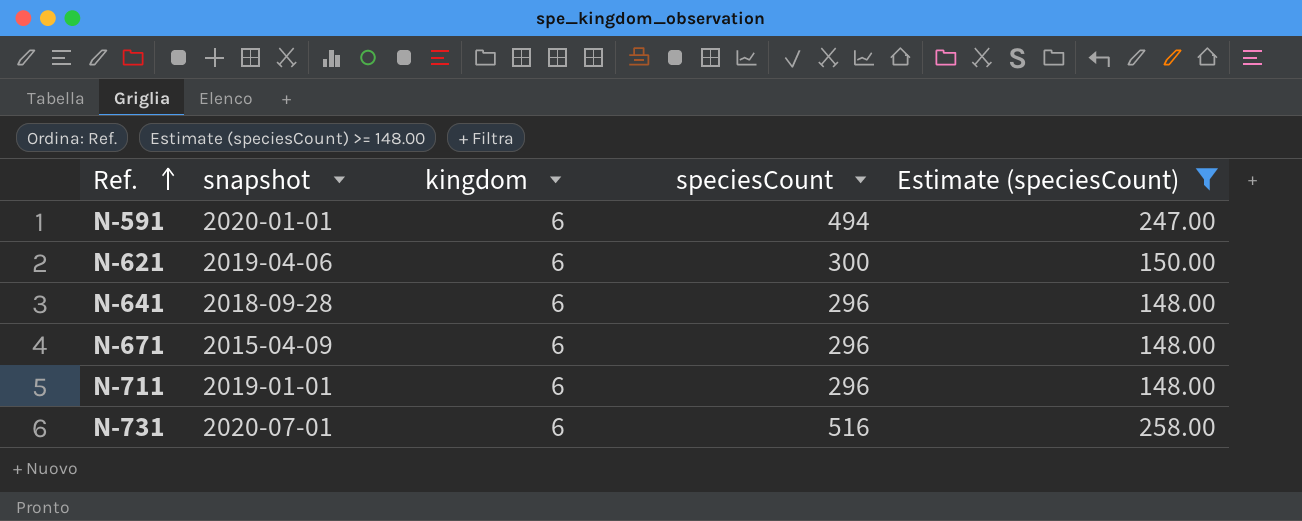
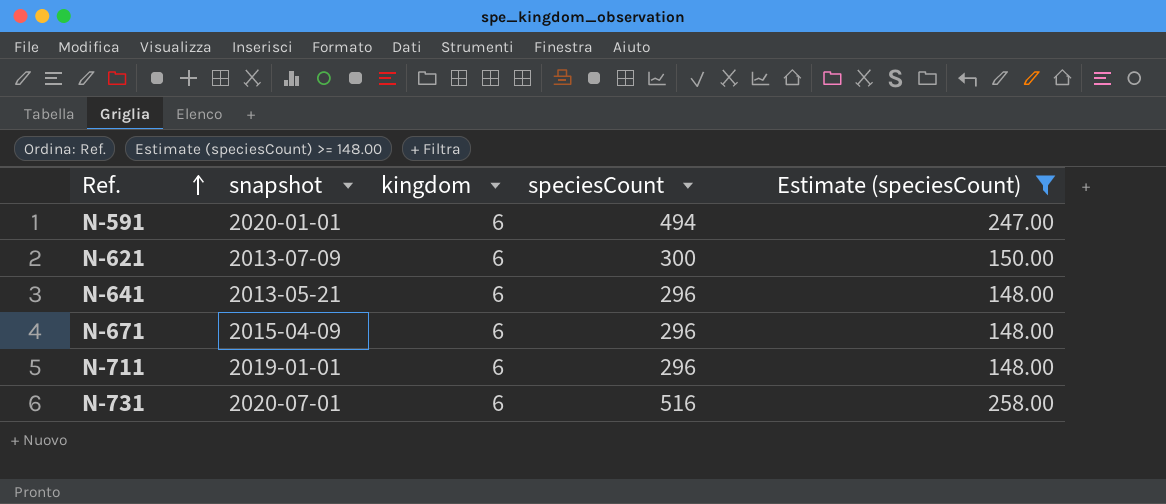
N-621 | snapshot: 2019-04-06 -> 2013-07-09
N-641 | snapshot: 2018-09-28 -> 2013-05-21

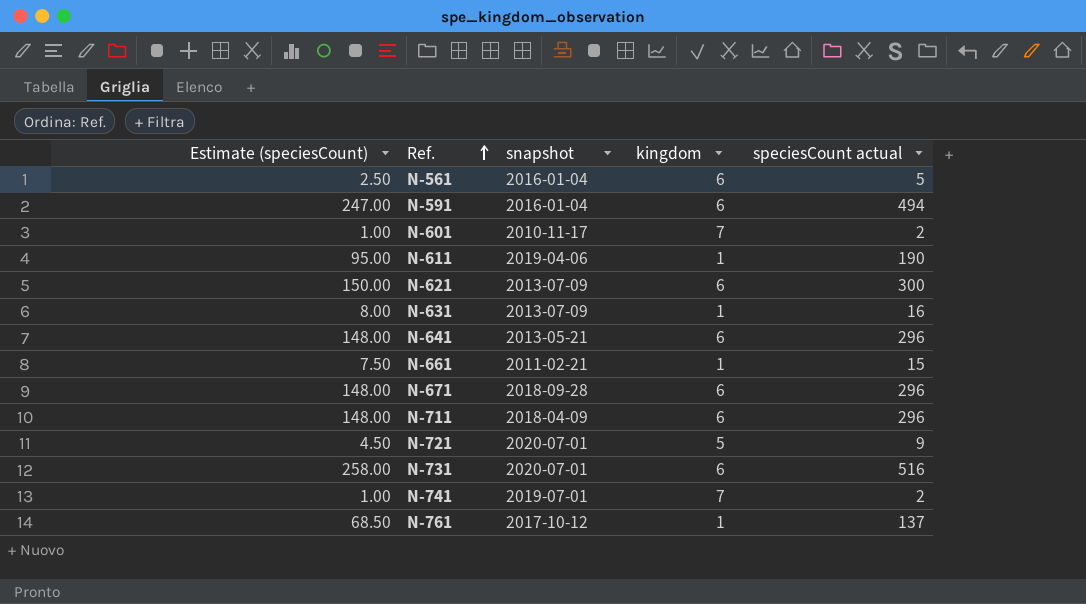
filter: Estimate (speciesCount) >= 148.00 -> none
column Estimate (speciesCount) | position: 5 -> 1
column name: speciesCount -> speciesCount actual
N-591 | snapshot: 2020-01-01 -> 2016-01-04
N-671 | snapshot: 2015-04-09 -> 2018-09-28
N-711 | snapshot: 2019-01-01 -> 2018-04-09

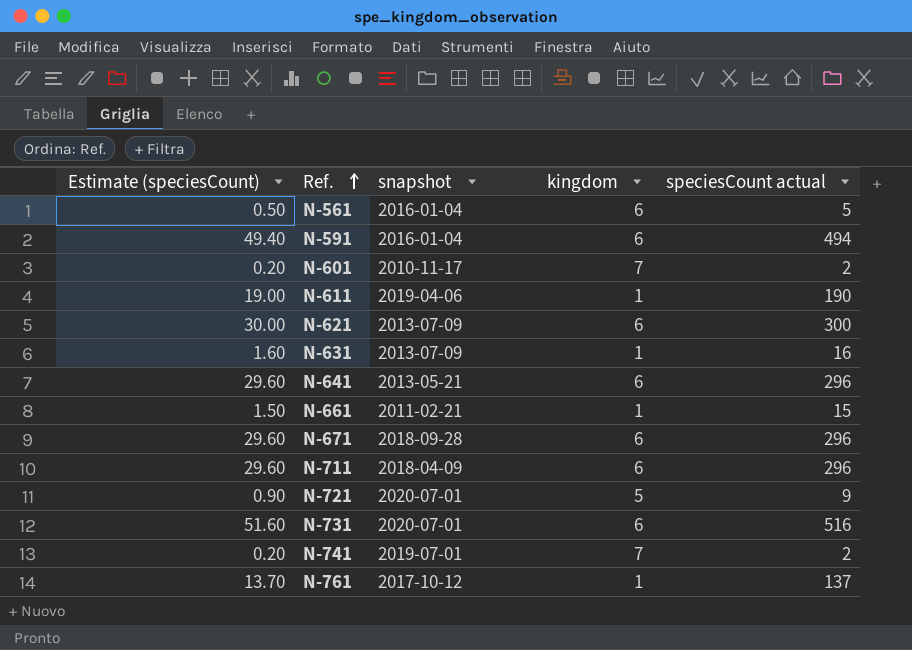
column Estimate (speciesCount) | formula: [speciesCount actual] * 0.5 -> [speciesCount actual] * 0.1

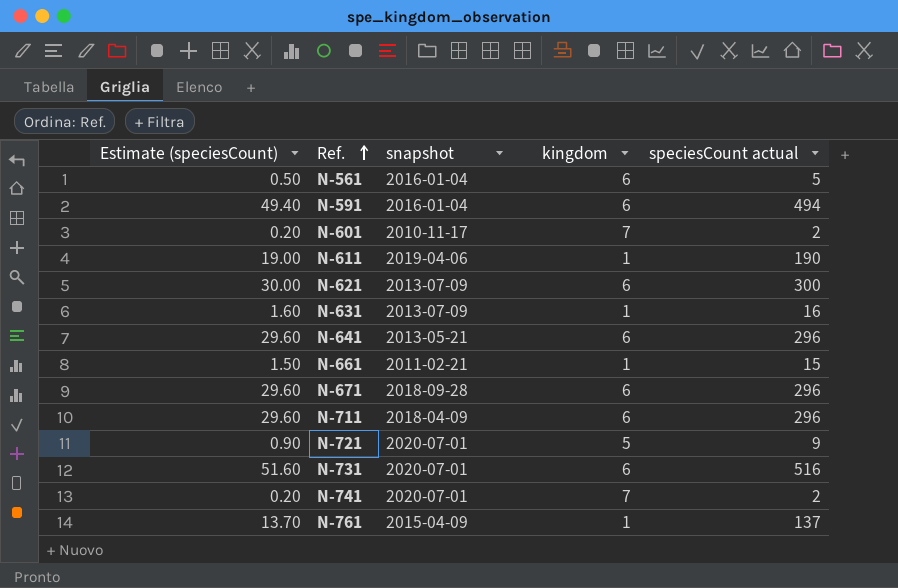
N-741 | snapshot: 2019-07-01 -> 2020-07-01
N-761 | snapshot: 2017-10-12 -> 2015-04-09

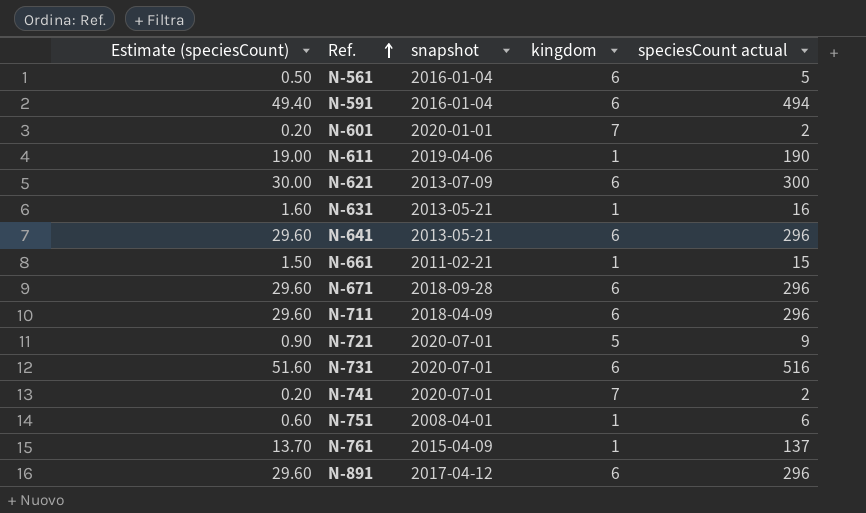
N-601 | snapshot: 2010-11-17 -> 2020-01-01
N-631 | snapshot: 2013-07-09 -> 2013-05-21
row N-751: none -> 0.60 | 2008-04-01 | 1 | 6
row N-891: none -> 29.60 | 2017-04-12 | 6 | 296

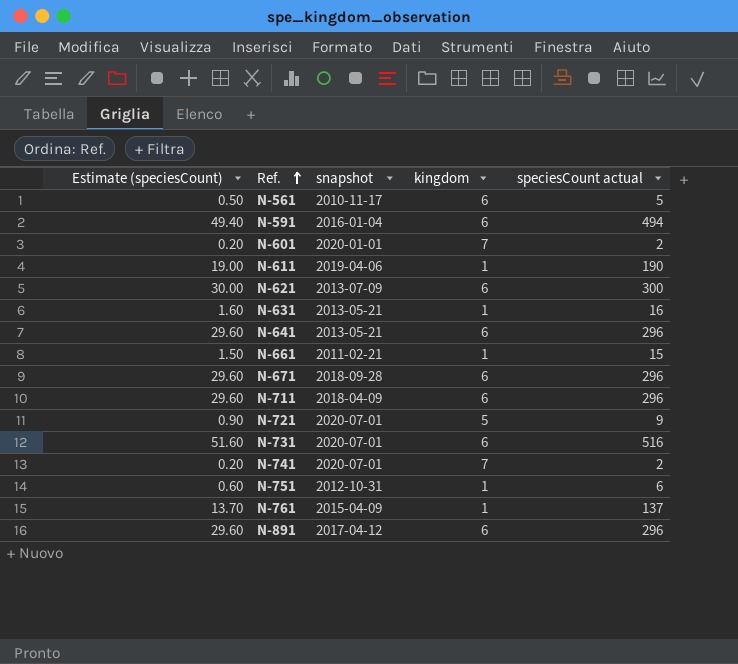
N-561 | snapshot: 2016-01-04 -> 2010-11-17
N-751 | snapshot: 2008-04-01 -> 2012-10-31

